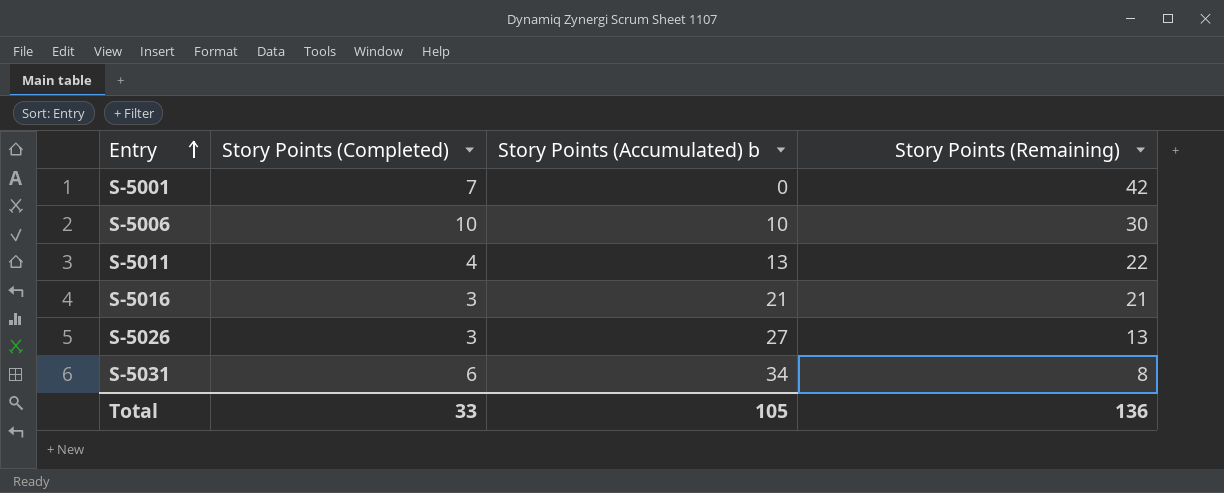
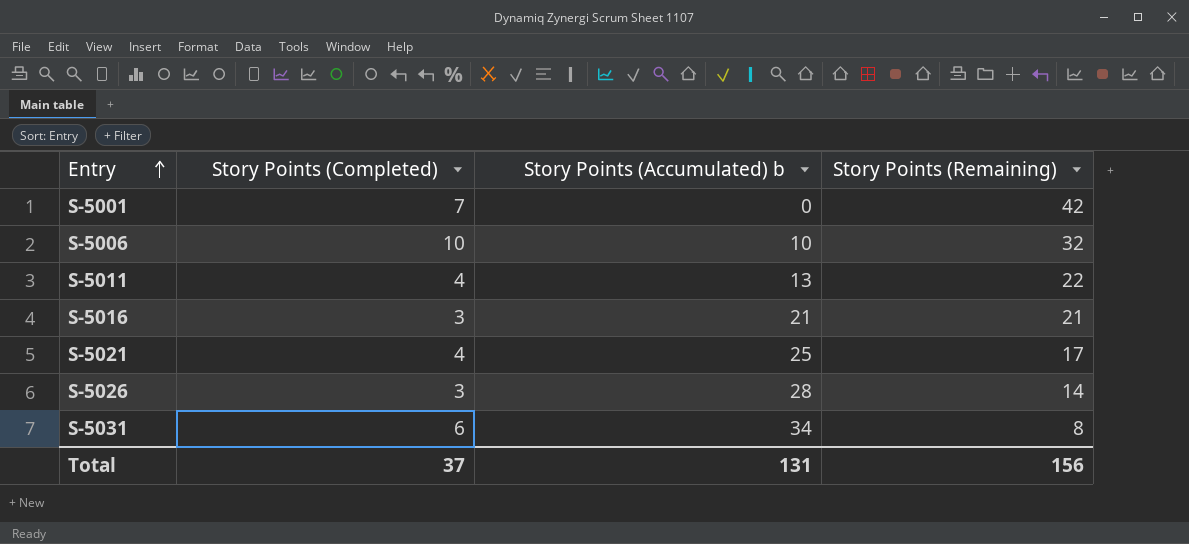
S-5006 | Story Points (Remaining): 30 -> 32
row S-5021: none -> 4 | 25 | 17
S-5026 | Story Points (Accumulated) b: 27 -> 28
S-5026 | Story Points (Remaining): 13 -> 14
Total | Story Points (Completed): 33 -> 37
Total | Story Points (Accumulated) b: 105 -> 131
Total | Story Points (Remaining): 136 -> 156

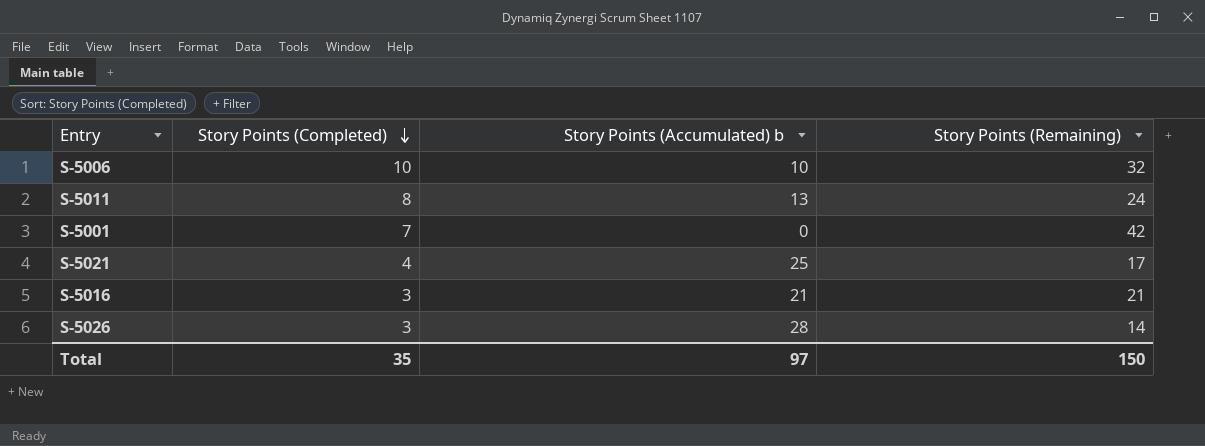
row order: Entry ascending -> Story Points (Completed) descending
row S-5031: 6 | 34 | 8 -> none
S-5011 | Story Points (Completed): 4 -> 8
S-5011 | Story Points (Remaining): 22 -> 24
Total | Story Points (Completed): 37 -> 35
Total | Story Points (Accumulated) b: 131 -> 97
Total | Story Points (Remaining): 156 -> 150

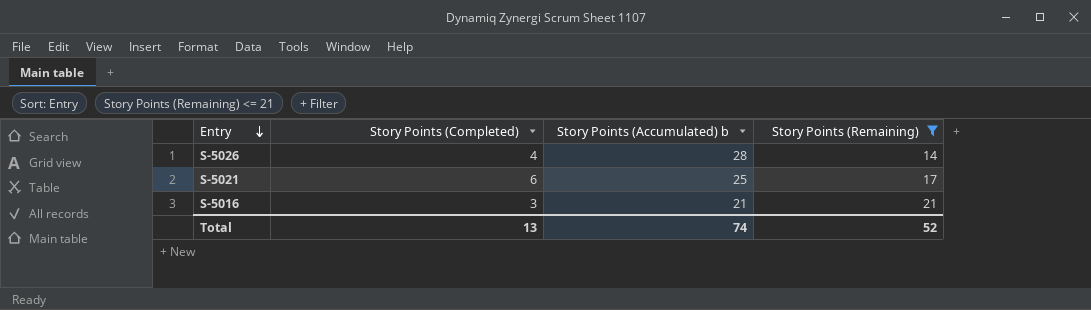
filter: none -> Story Points (Remaining) <= 21
row order: Story Points (Completed) descending -> Entry descending
S-5026 | Story Points (Completed): 3 -> 4
S-5021 | Story Points (Completed): 4 -> 6
Total | Story Points (Completed): 35 -> 13
Total | Story Points (Accumulated) b: 97 -> 74
Total | Story Points (Remaining): 150 -> 52

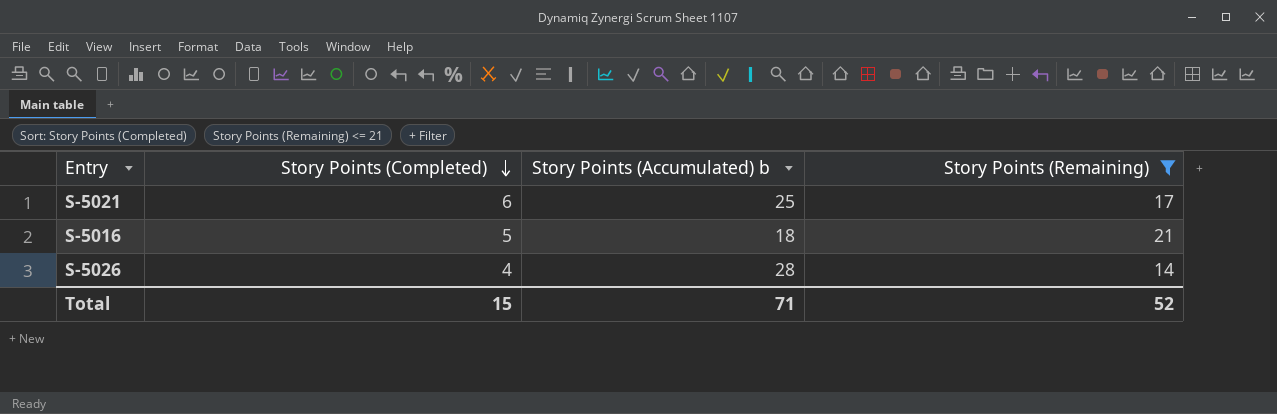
row order: Entry descending -> Story Points (Completed) descending
S-5016 | Story Points (Completed): 3 -> 5
S-5016 | Story Points (Accumulated) b: 21 -> 18
Total | Story Points (Completed): 13 -> 15
Total | Story Points (Accumulated) b: 74 -> 71

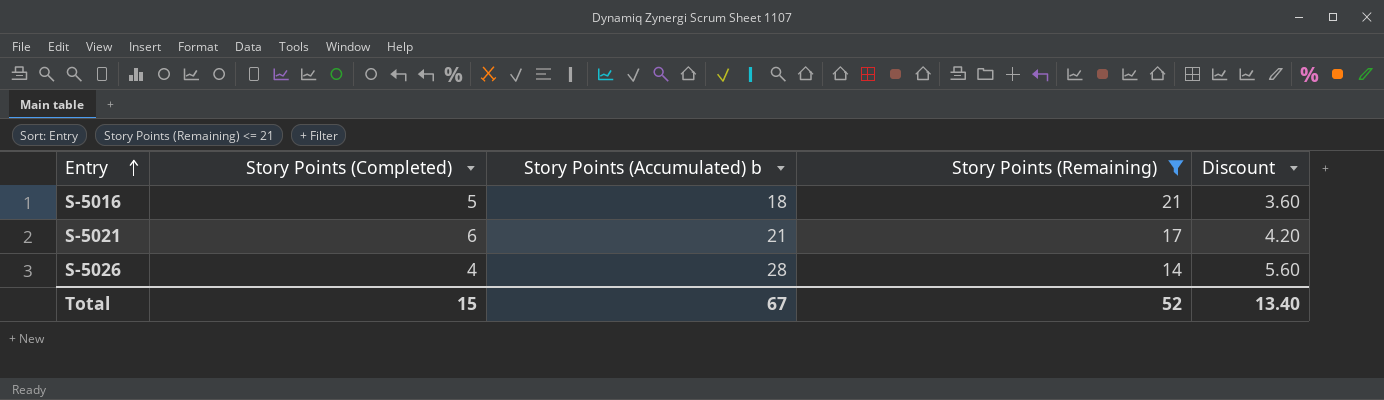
row order: Story Points (Completed) descending -> Entry ascending
column Discount | formula: none -> [Story Points (Accumulated) b] * 0.2
S-5021 | Story Points (Accumulated) b: 25 -> 21
Total | Story Points (Accumulated) b: 71 -> 67

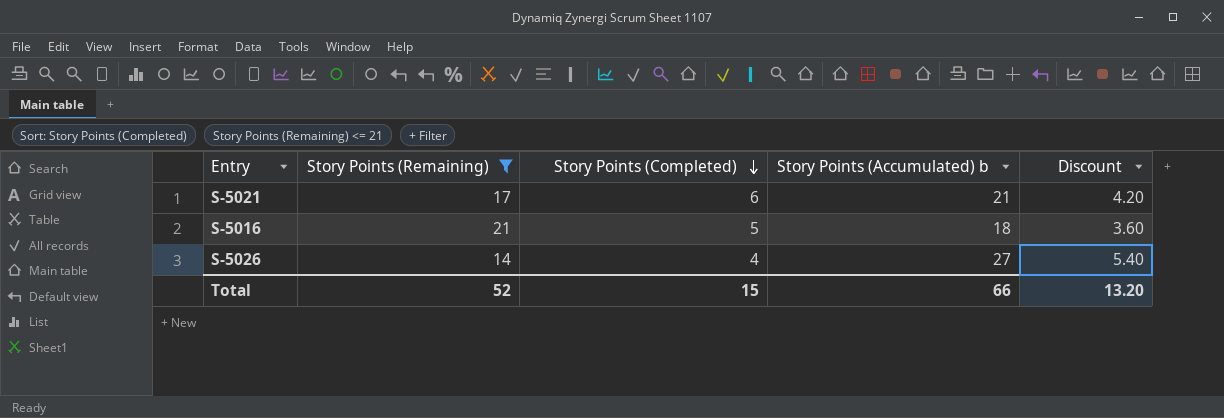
row order: Entry ascending -> Story Points (Completed) descending
column Story Points (Remaining) | position: 4 -> 2
S-5026 | Story Points (Accumulated) b: 28 -> 27
S-5026 | Discount: 5.60 -> 5.40
Total | Story Points (Accumulated) b: 67 -> 66
Total | Discount: 13.40 -> 13.20

